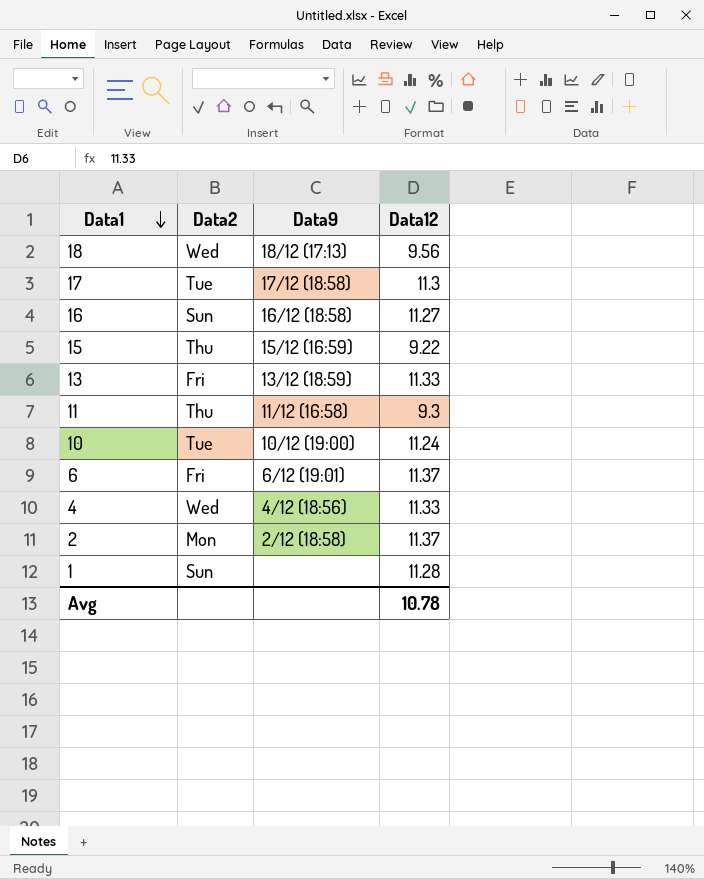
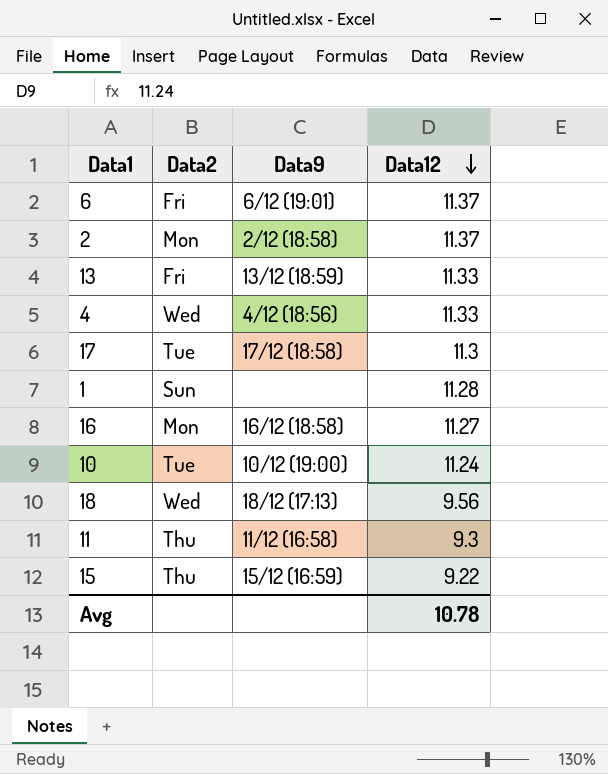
row order: Data1 descending -> Data12 descending
16 | Data2: Sun -> Mon

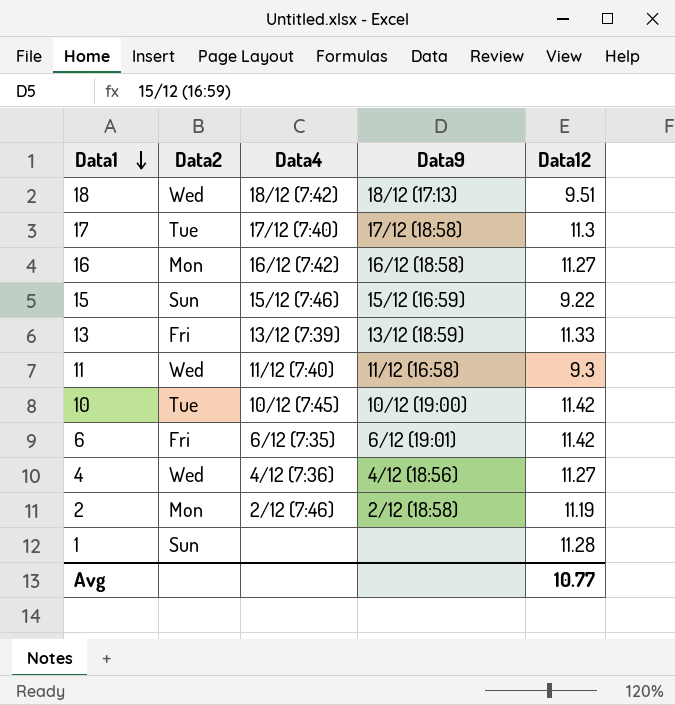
row order: Data12 descending -> Data1 descending
column Data4 | position: none -> 3
18 | Data12: 9.56 -> 9.51
15 | Data2: Thu -> Sun
11 | Data2: Thu -> Wed
10 | Data12: 11.24 -> 11.42
6 | Data12: 11.37 -> 11.42
4 | Data12: 11.33 -> 11.27
2 | Data12: 11.37 -> 11.19
Avg | Data12: 10.78 -> 10.77

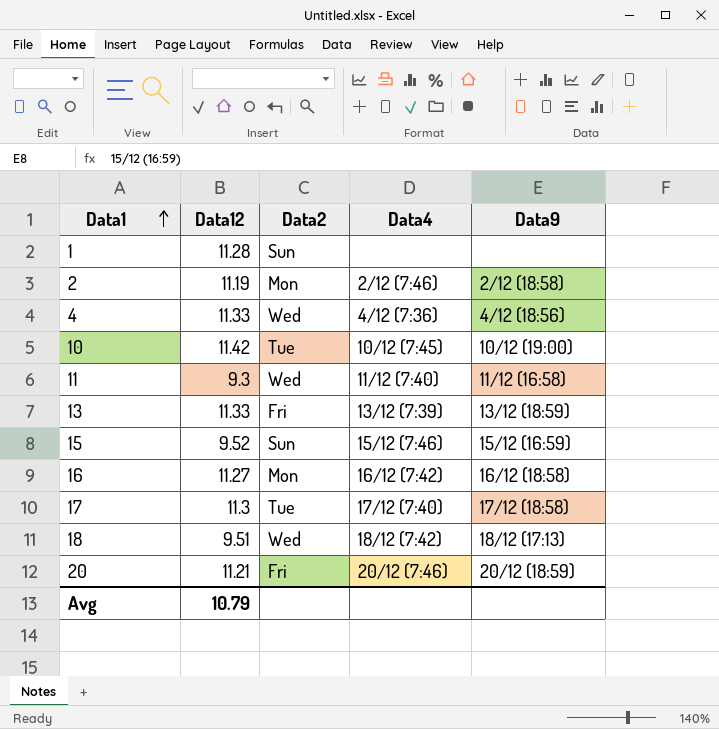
row order: Data1 descending -> Data1 ascending
column Data12 | position: 5 -> 2
row 6: Fri | 6/12 (7:35) | 6/12 (19:01) | 11.42 -> none
4 | Data12: 11.27 -> 11.33
15 | Data12: 9.22 -> 9.52
row 20: none -> 11.21 | Fri | 20/12 (7:46) | 20/12 (18:59)
Avg | Data12: 10.77 -> 10.79

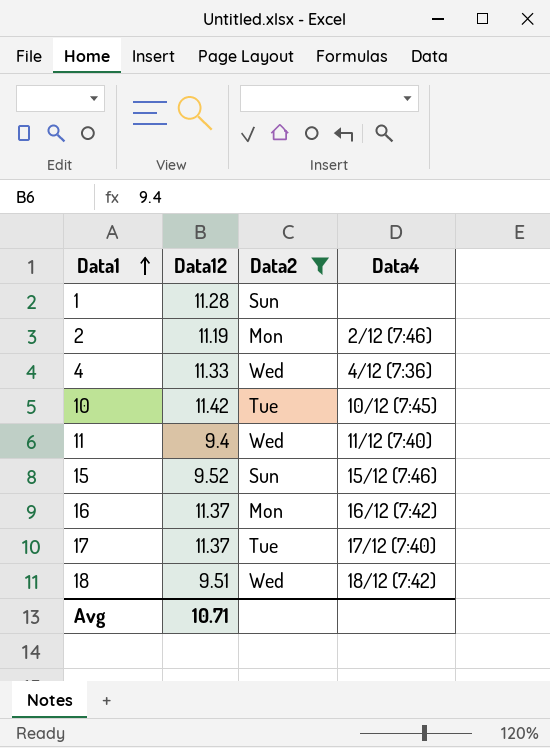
filter: none -> Data2 != Fri
column Data9 | position: 5 -> none
11 | Data12: 9.3 -> 9.4
16 | Data12: 11.27 -> 11.37
17 | Data12: 11.3 -> 11.37
Avg | Data12: 10.79 -> 10.71

